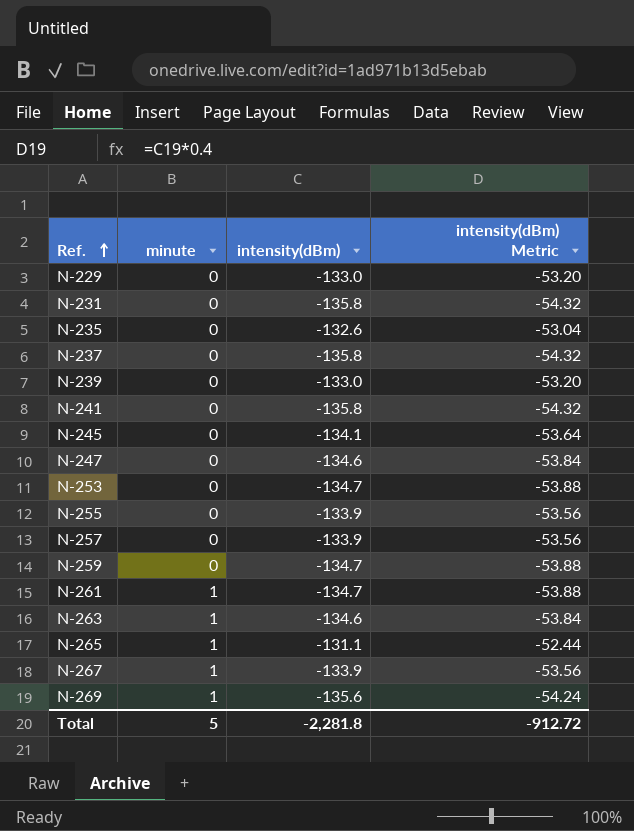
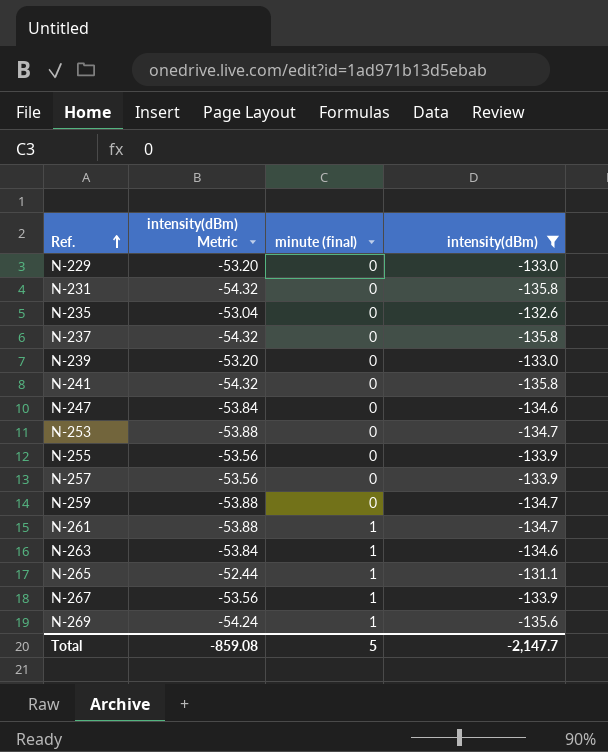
filter: none -> intensity(dBm) != -134.1
column intensity(dBm) Metric | position: 4 -> 2
column name: minute -> minute (final)
Total | intensity(dBm) Metric: -912.72 -> -859.08
Total | intensity(dBm): -2,281.8 -> -2,147.7

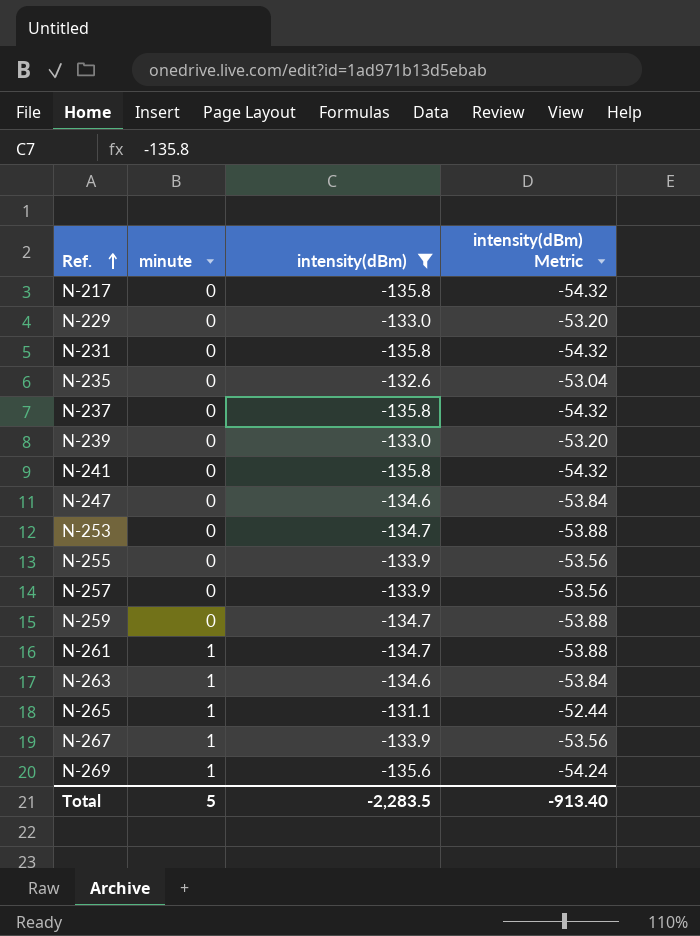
column name: minute (final) -> minute
column intensity(dBm) Metric | position: 2 -> 4
row N-217: none -> 0 | -135.8 | -54.32
Total | intensity(dBm): -2,147.7 -> -2,283.5
Total | intensity(dBm) Metric: -859.08 -> -913.40

